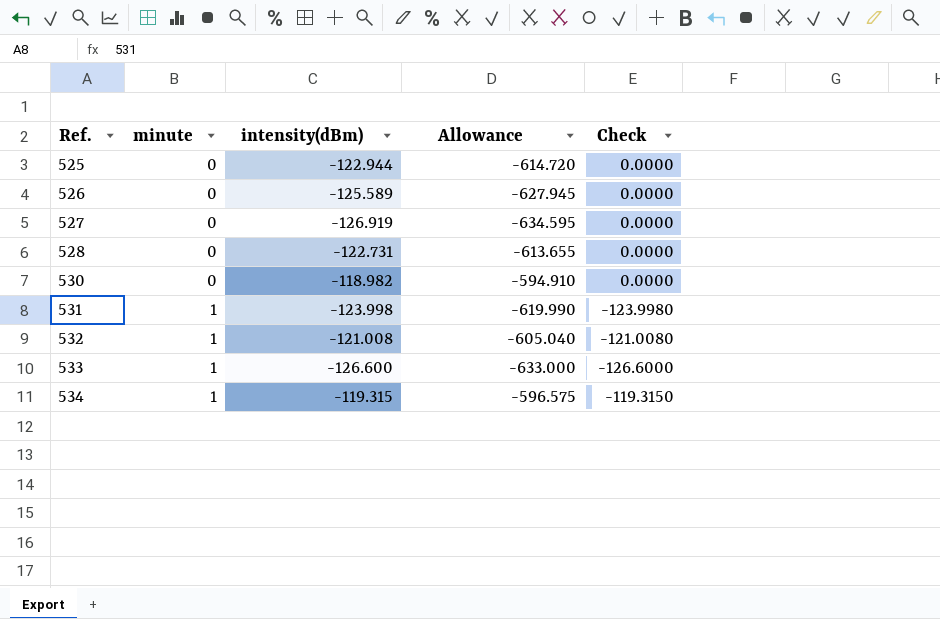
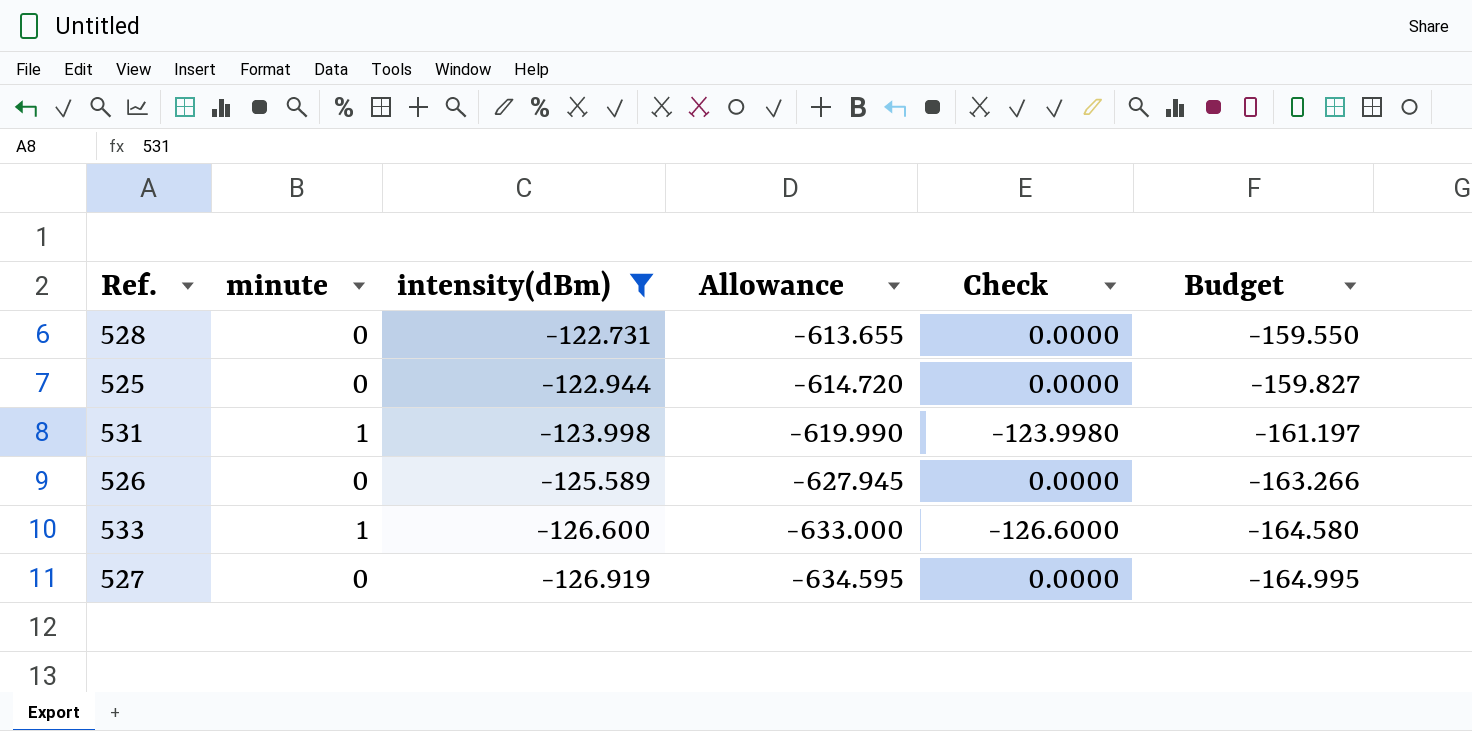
filter: none -> intensity(dBm) <= -122.731
row order: Ref. ascending -> intensity(dBm) descending
column Budget | formula: none -> [intensity(dBm)] * 1.3

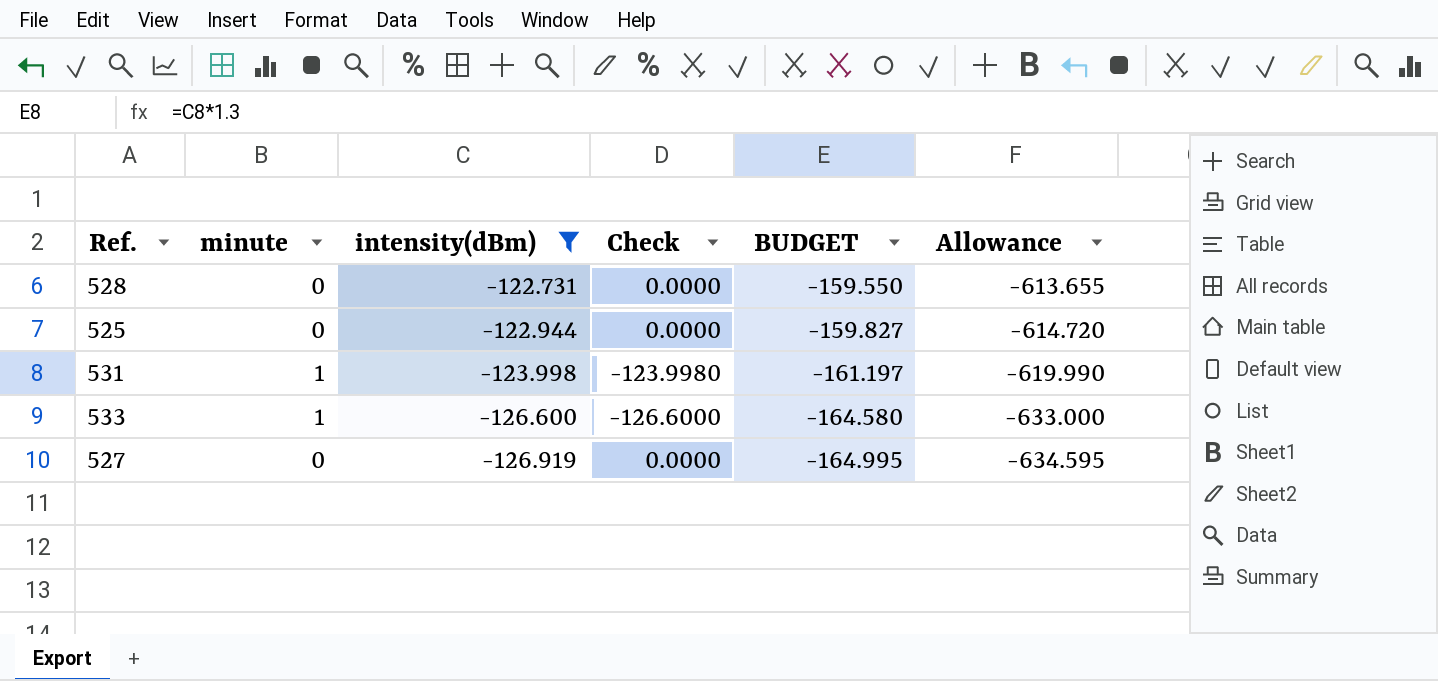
column name: Budget -> BUDGET
column Allowance | position: 4 -> 6
row 526: 0 | -125.589 | -627.945 | 0.0000 | -163.266 -> none

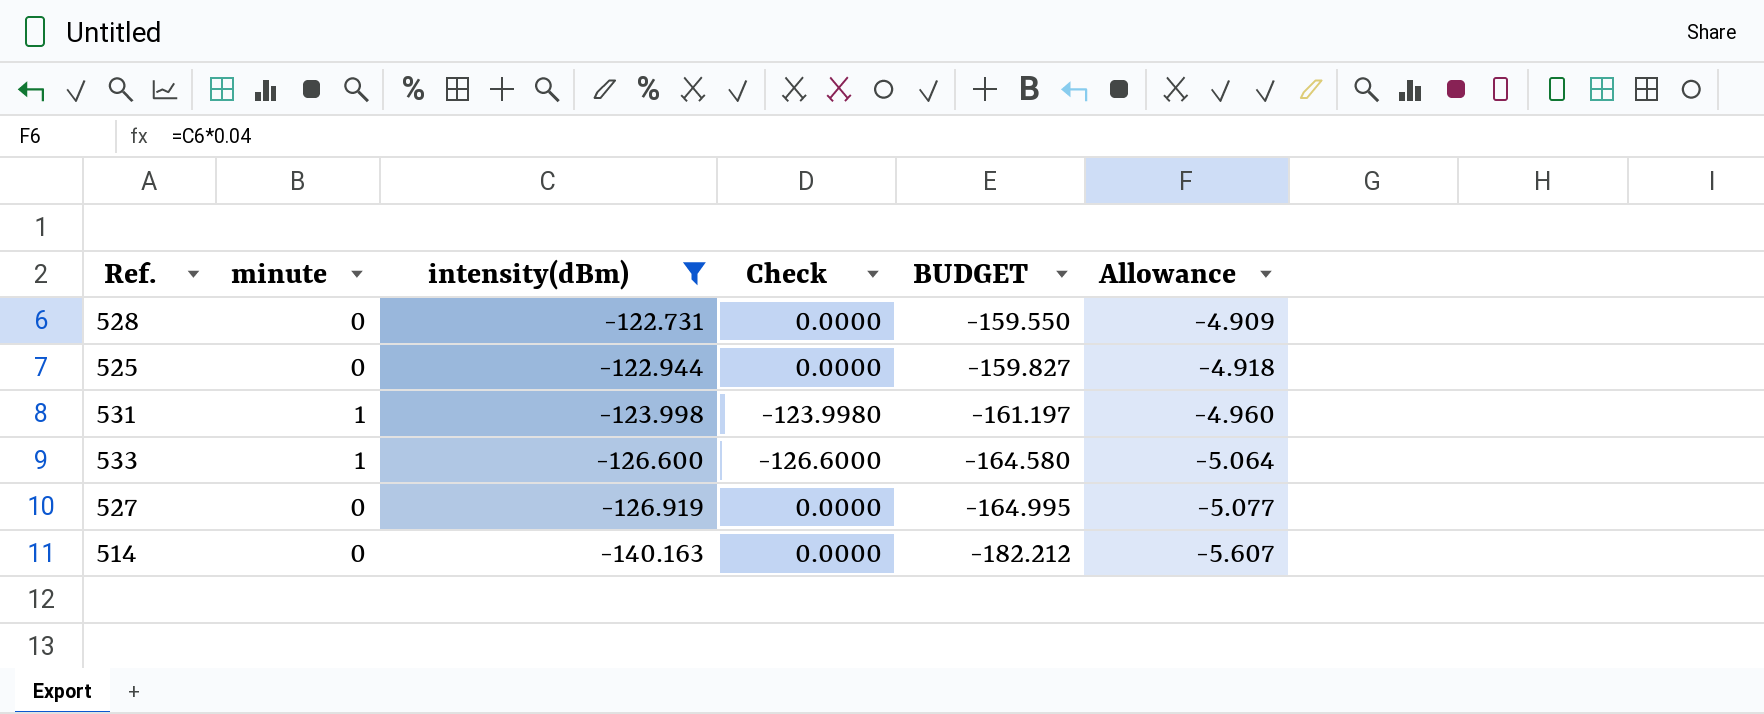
column Allowance | formula: [intensity(dBm)] * 5 -> [intensity(dBm)] * 0.04
row 514: none -> 0 | -140.163 | 0.0000 | -182.212 | -5.607

